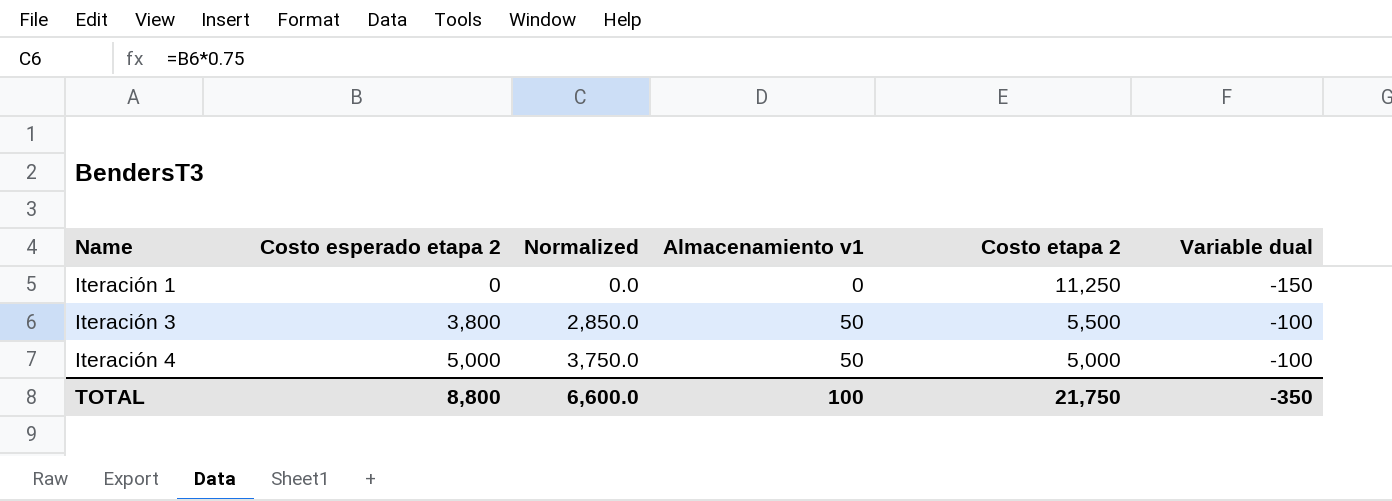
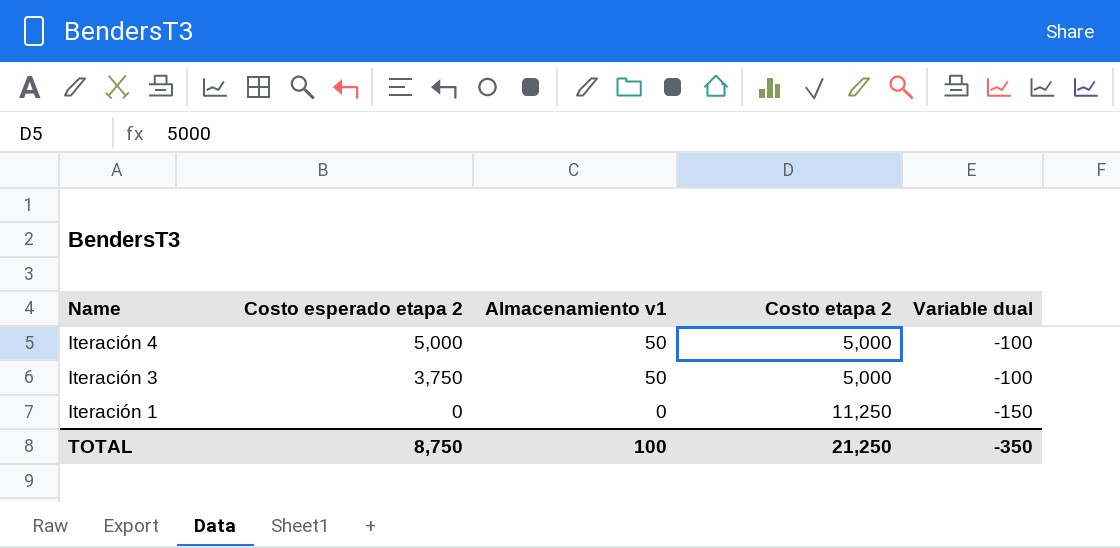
row order: Name ascending -> Name descending
column Normalized | formula: [Costo esperado etapa 2] * 0.75 -> none
Iteración 3 | Costo esperado etapa 2: 3,800 -> 3,750
Iteración 3 | Costo etapa 2: 5,500 -> 5,000
TOTAL | Costo esperado etapa 2: 8,800 -> 8,750
TOTAL | Costo etapa 2: 21,750 -> 21,250

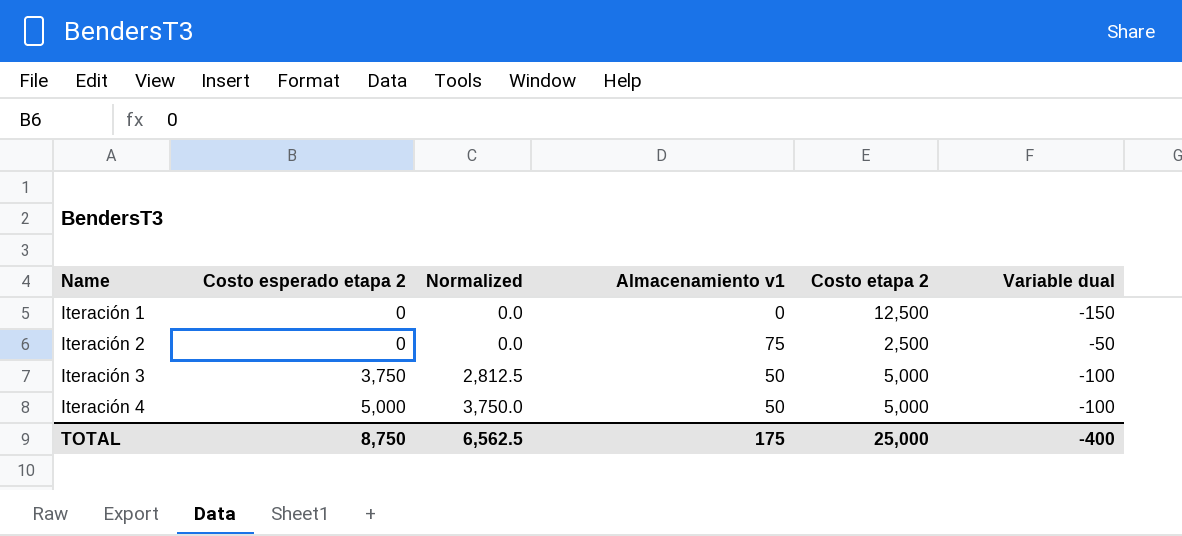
row order: Name descending -> Name ascending
column Normalized | formula: none -> [Costo esperado etapa 2] * 0.75
Iteración 1 | Costo etapa 2: 11,250 -> 12,500
row Iteración 2: none -> 0 | 0.0 | 75 | 2,500 | -50
TOTAL | Almacenamiento v1: 100 -> 175
TOTAL | Costo etapa 2: 21,250 -> 25,000
TOTAL | Variable dual: -350 -> -400

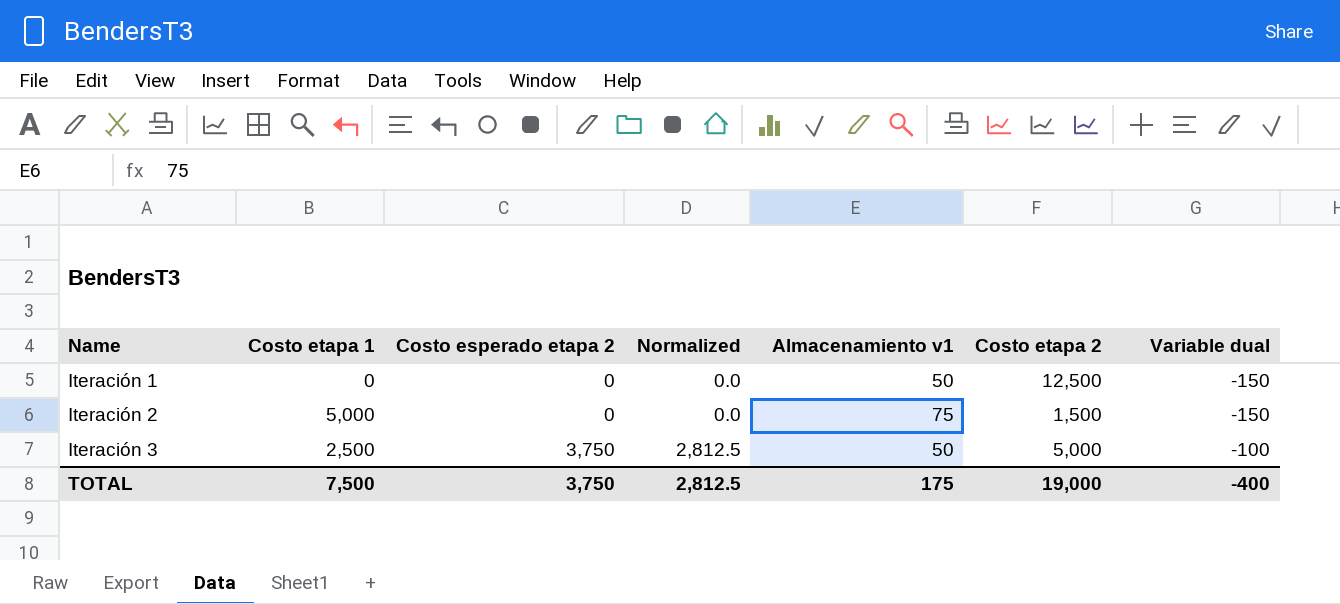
column Costo etapa 1 | position: none -> 2
row Iteración 4: 5,000 | 3,750.0 | 50 | 5,000 | -100 -> none
Iteración 1 | Almacenamiento v1: 0 -> 50
Iteración 2 | Costo etapa 2: 2,500 -> 1,500
Iteración 2 | Variable dual: -50 -> -150
TOTAL | Costo esperado etapa 2: 8,750 -> 3,750
TOTAL | Normalized: 6,562.5 -> 2,812.5
TOTAL | Costo etapa 2: 25,000 -> 19,000

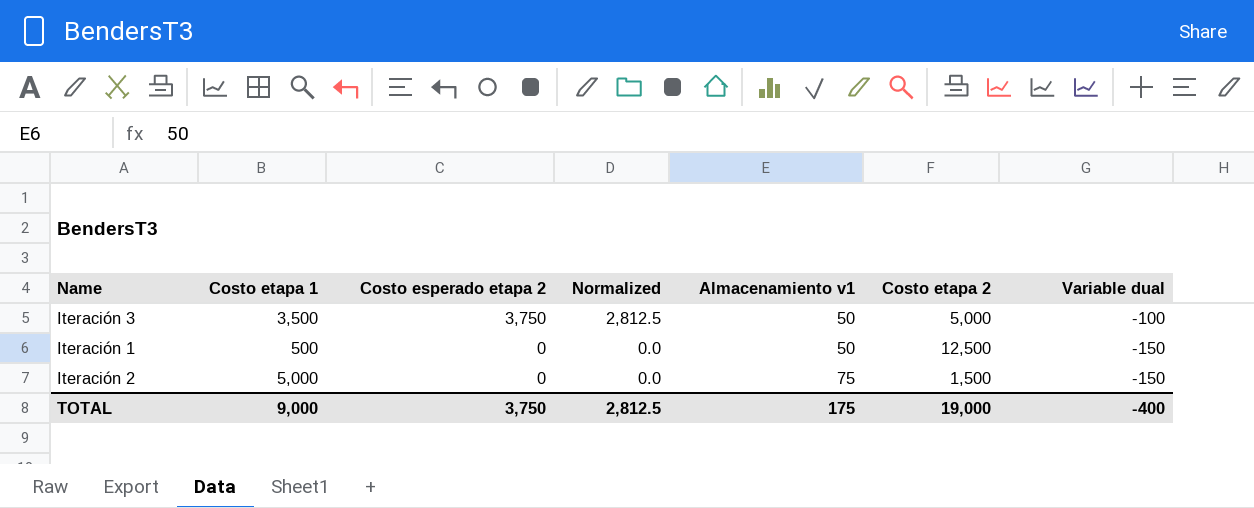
row order: Name ascending -> Costo esperado etapa 2 descending
Iteración 3 | Costo etapa 1: 2,500 -> 3,500
Iteración 1 | Costo etapa 1: 0 -> 500
TOTAL | Costo etapa 1: 7,500 -> 9,000

